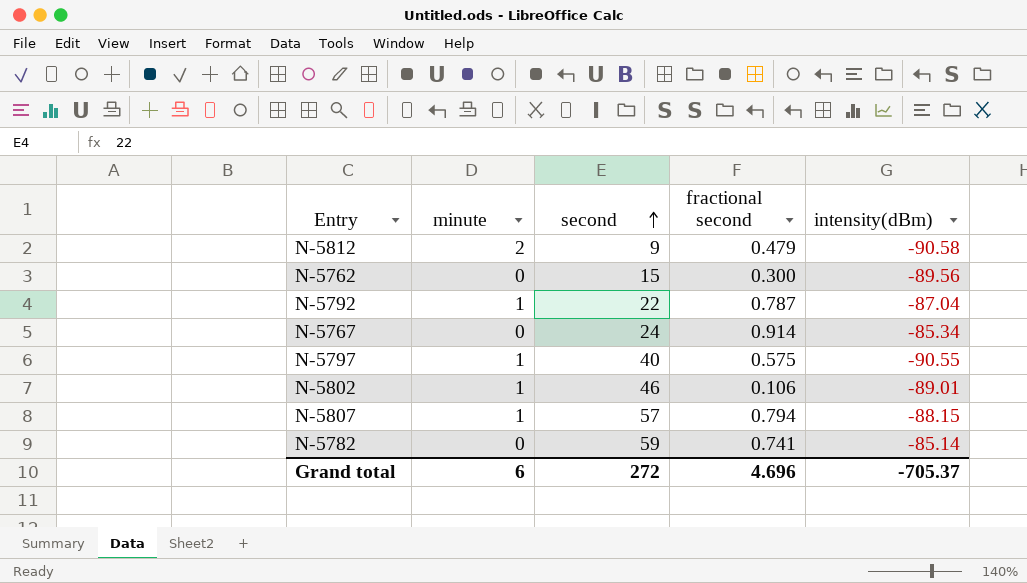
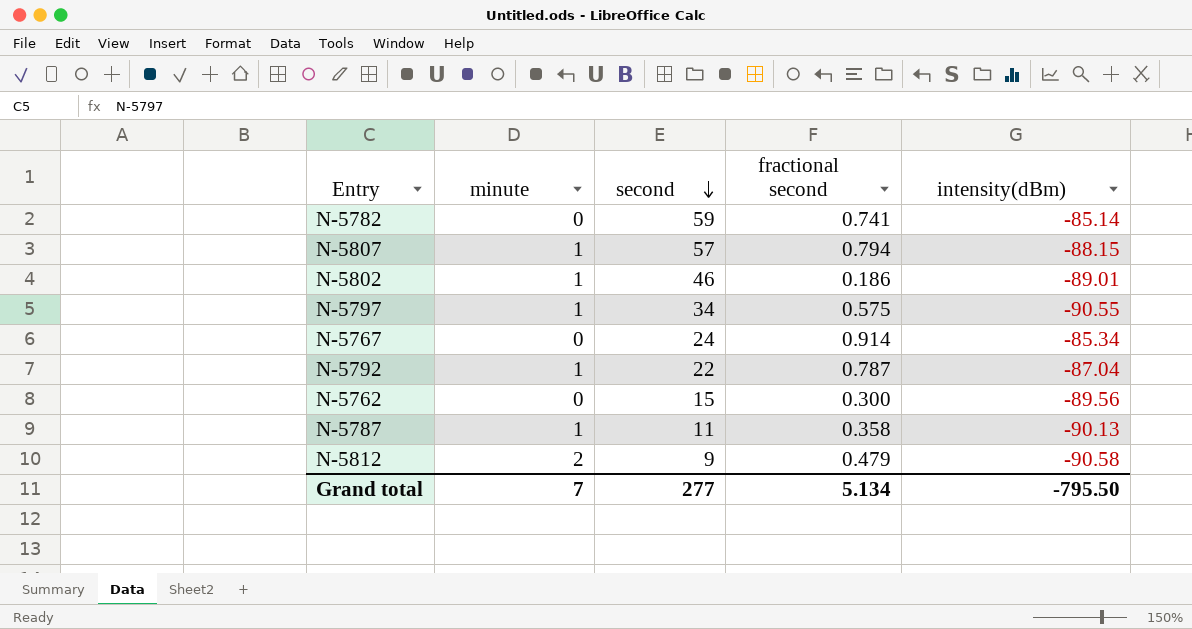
row order: second ascending -> second descending
N-5802 | fractional second: 0.106 -> 0.186
N-5797 | second: 40 -> 34
row N-5787: none -> 1 | 11 | 0.358 | -90.13
Grand total | minute: 6 -> 7
Grand total | second: 272 -> 277
Grand total | fractional second: 4.696 -> 5.134
Grand total | intensity(dBm): -705.37 -> -795.50

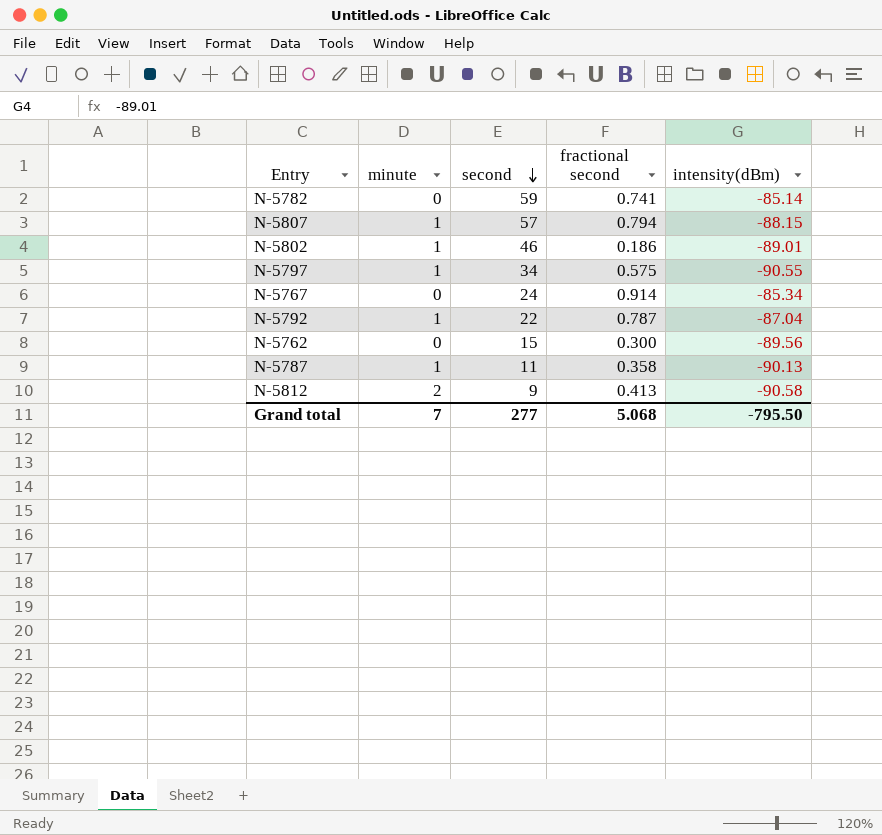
N-5812 | fractional second: 0.479 -> 0.413
Grand total | fractional second: 5.134 -> 5.068

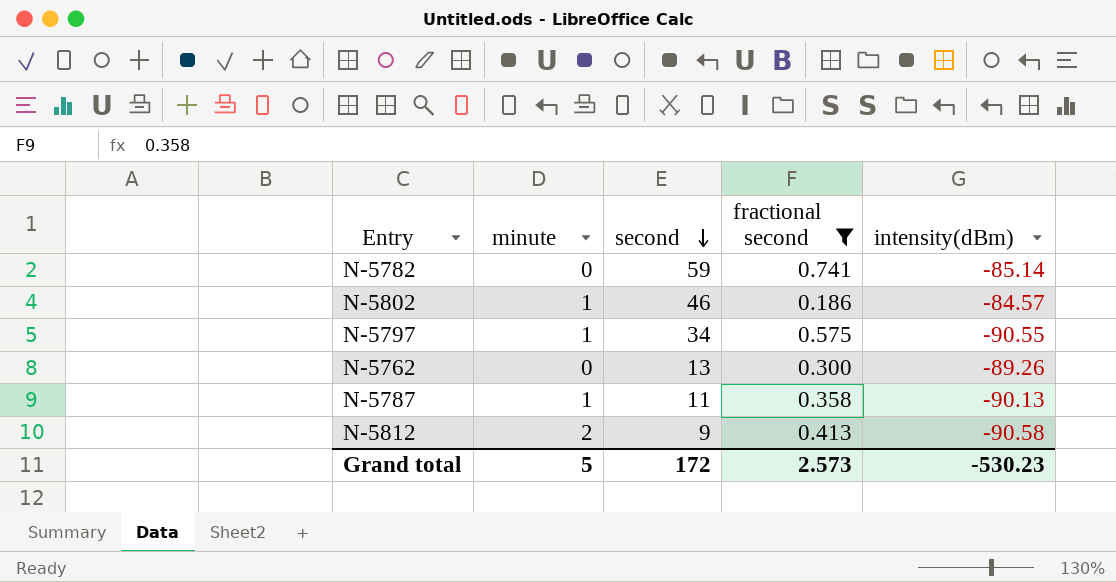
filter: none -> fractional second <= 0.741
N-5802 | intensity(dBm): -89.01 -> -84.57
N-5762 | second: 15 -> 13
N-5762 | intensity(dBm): -89.56 -> -89.26
Grand total | minute: 7 -> 5
Grand total | second: 277 -> 172
Grand total | fractional second: 5.068 -> 2.573
Grand total | intensity(dBm): -795.50 -> -530.23

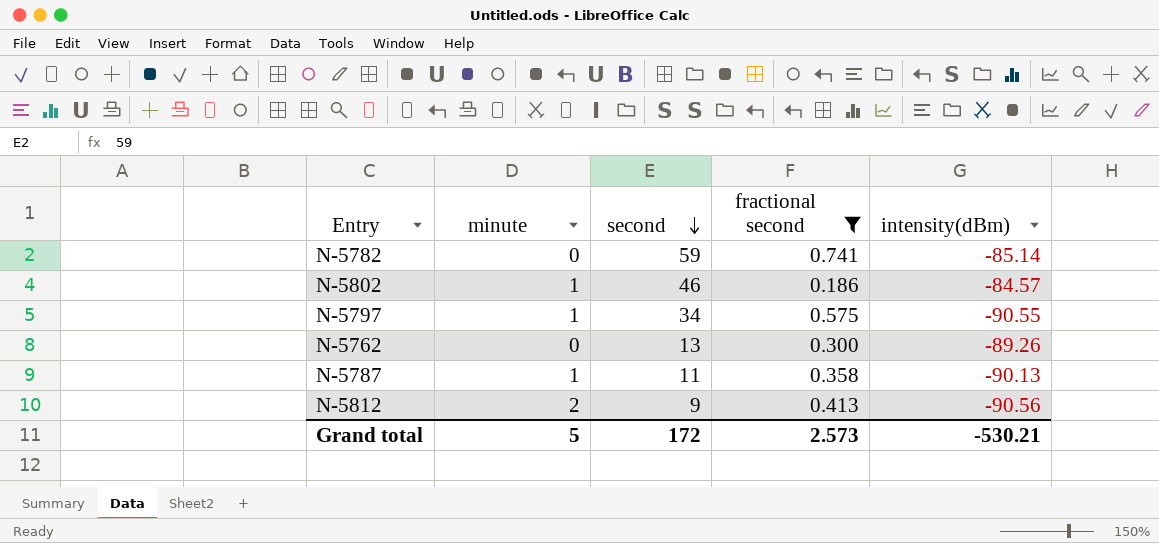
N-5812 | intensity(dBm): -90.58 -> -90.56
Grand total | intensity(dBm): -530.23 -> -530.21

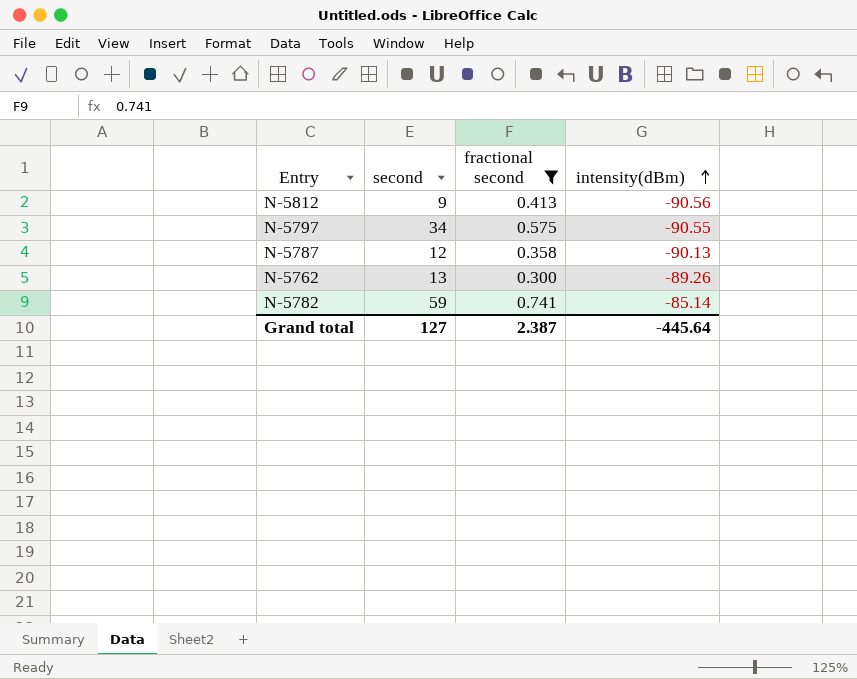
row order: second descending -> intensity(dBm) ascending
column minute | position: 2 -> none
row N-5802: 1 | 46 | 0.186 | -84.57 -> none
N-5787 | second: 11 -> 12
Grand total | second: 172 -> 127
Grand total | fractional second: 2.573 -> 2.387
Grand total | intensity(dBm): -530.21 -> -445.64

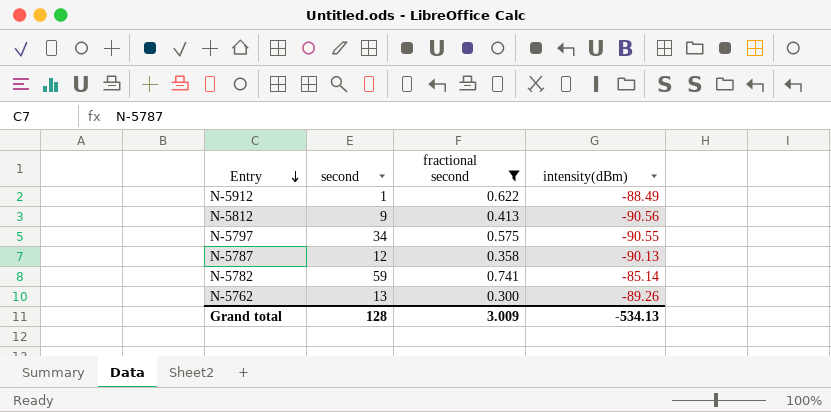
row order: intensity(dBm) ascending -> Entry descending
row N-5912: none -> 1 | 0.622 | -88.49
Grand total | second: 127 -> 128
Grand total | fractional second: 2.387 -> 3.009
Grand total | intensity(dBm): -445.64 -> -534.13

